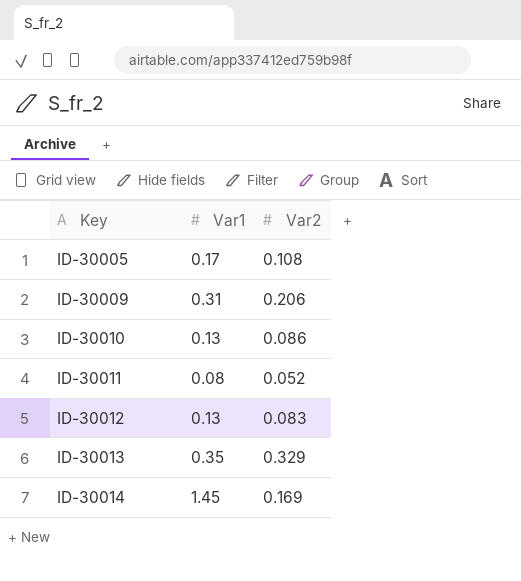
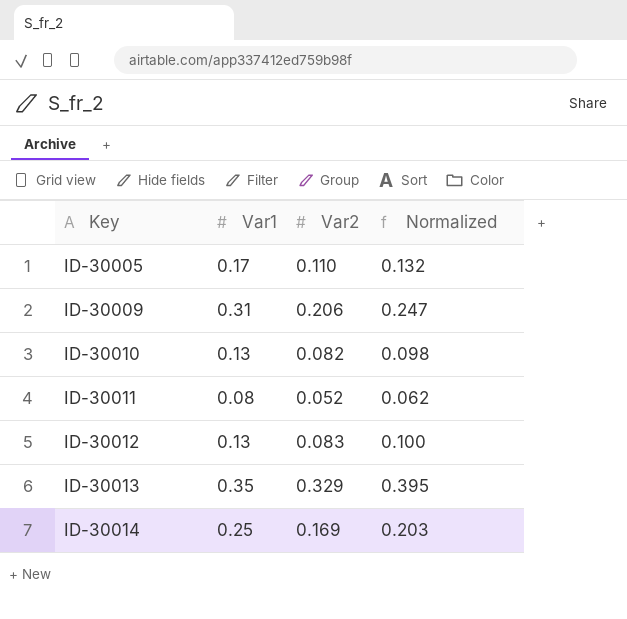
column Normalized | formula: none -> [Var2] * 1.2
ID-30005 | Var2: 0.108 -> 0.110
ID-30010 | Var2: 0.086 -> 0.082
ID-30014 | Var1: 1.45 -> 0.25

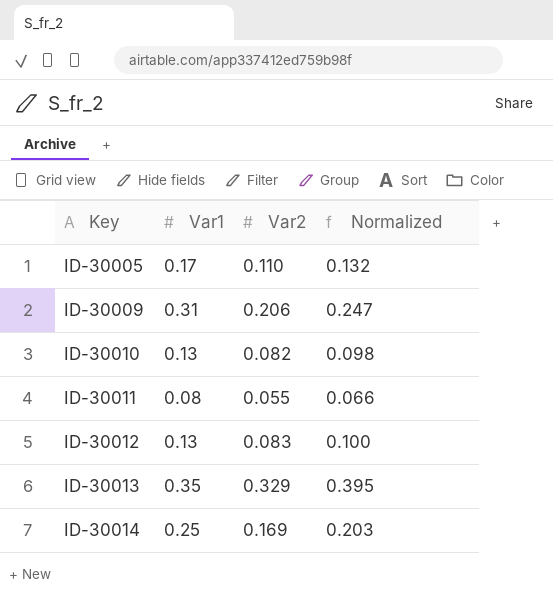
ID-30011 | Var2: 0.052 -> 0.055
ID-30011 | Normalized: 0.062 -> 0.066

